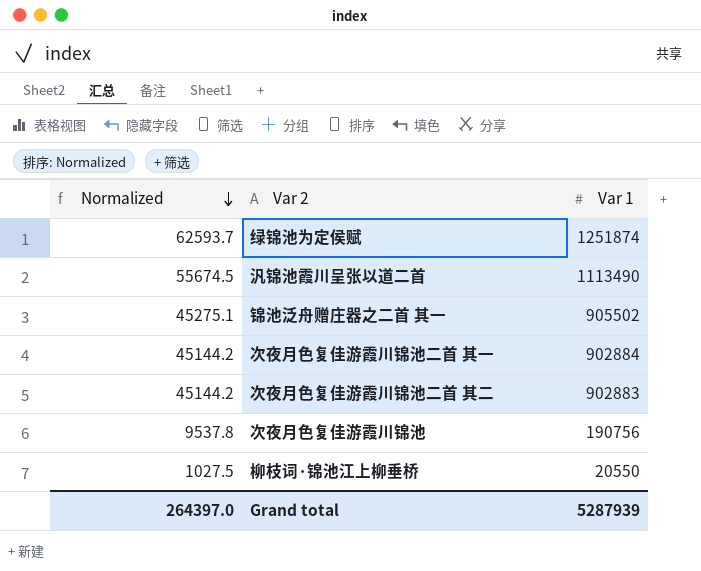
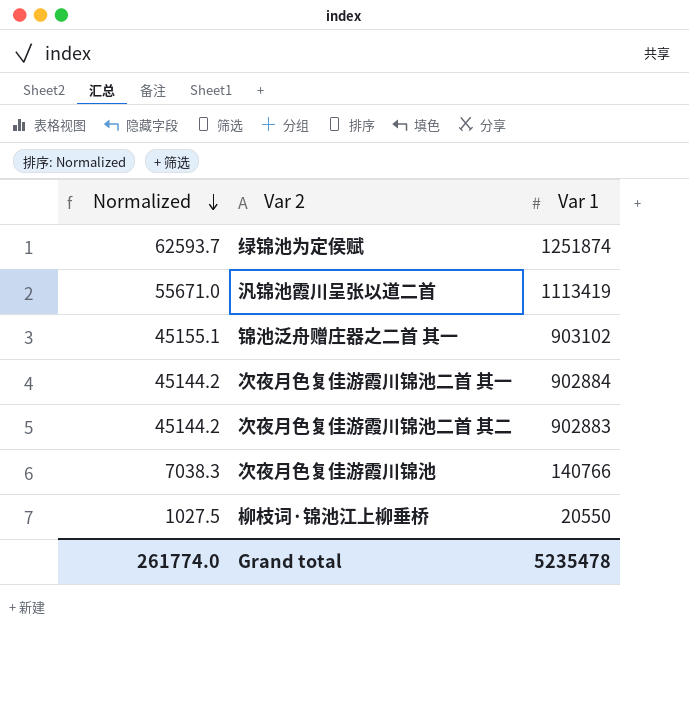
汎锦池霞川呈张以道二首 | Normalized: 55674.5 -> 55671.0
汎锦池霞川呈张以道二首 | Var 1: 1113490 -> 1113419
锦池泛舟赠庄器之二首 其一 | Normalized: 45275.1 -> 45155.1
锦池泛舟赠庄器之二首 其一 | Var 1: 905502 -> 903102
次夜月色复佳游霞川锦池 | Normalized: 9537.8 -> 7038.3
次夜月色复佳游霞川锦池 | Var 1: 190756 -> 140766
Grand total | Normalized: 264397.0 -> 261774.0
Grand total | Var 1: 5287939 -> 5235478

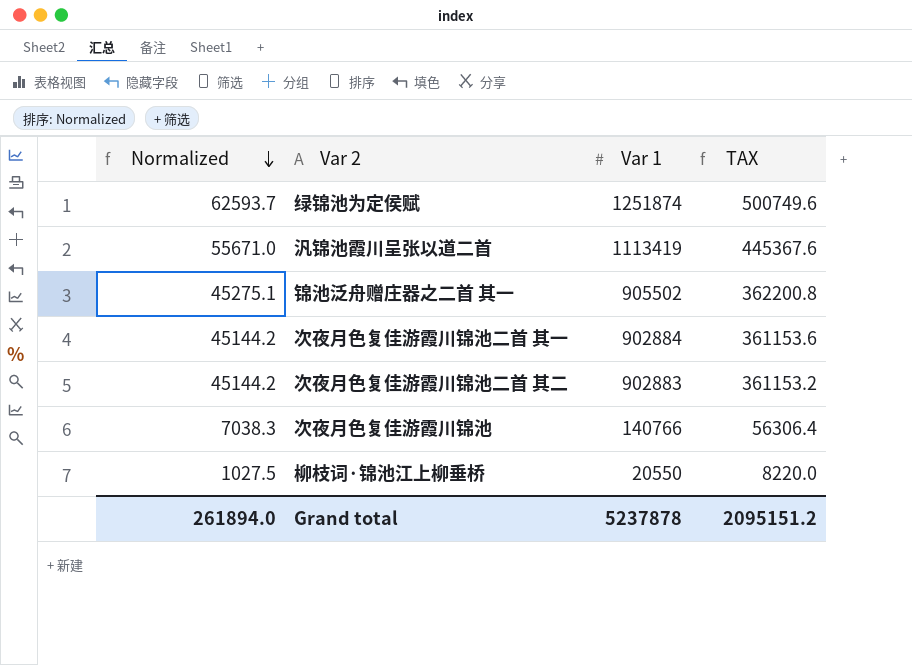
column TAX | formula: none -> [Var 1] * 0.4
锦池泛舟赠庄器之二首 其一 | Normalized: 45155.1 -> 45275.1
锦池泛舟赠庄器之二首 其一 | Var 1: 903102 -> 905502
Grand total | Normalized: 261774.0 -> 261894.0
Grand total | Var 1: 5235478 -> 5237878

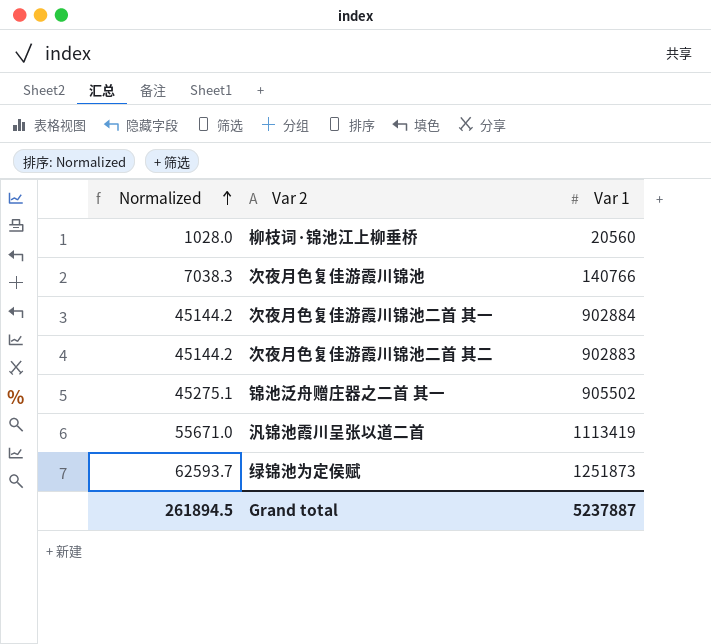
row order: Normalized descending -> Normalized ascending
column TAX | formula: [Var 1] * 0.4 -> none
柳枝词·锦池江上柳垂桥 | Normalized: 1027.5 -> 1028.0
柳枝词·锦池江上柳垂桥 | Var 1: 20550 -> 20560
绿锦池为定侯赋 | Var 1: 1251874 -> 1251873
Grand total | Normalized: 261894.0 -> 261894.5
Grand total | Var 1: 5237878 -> 5237887

